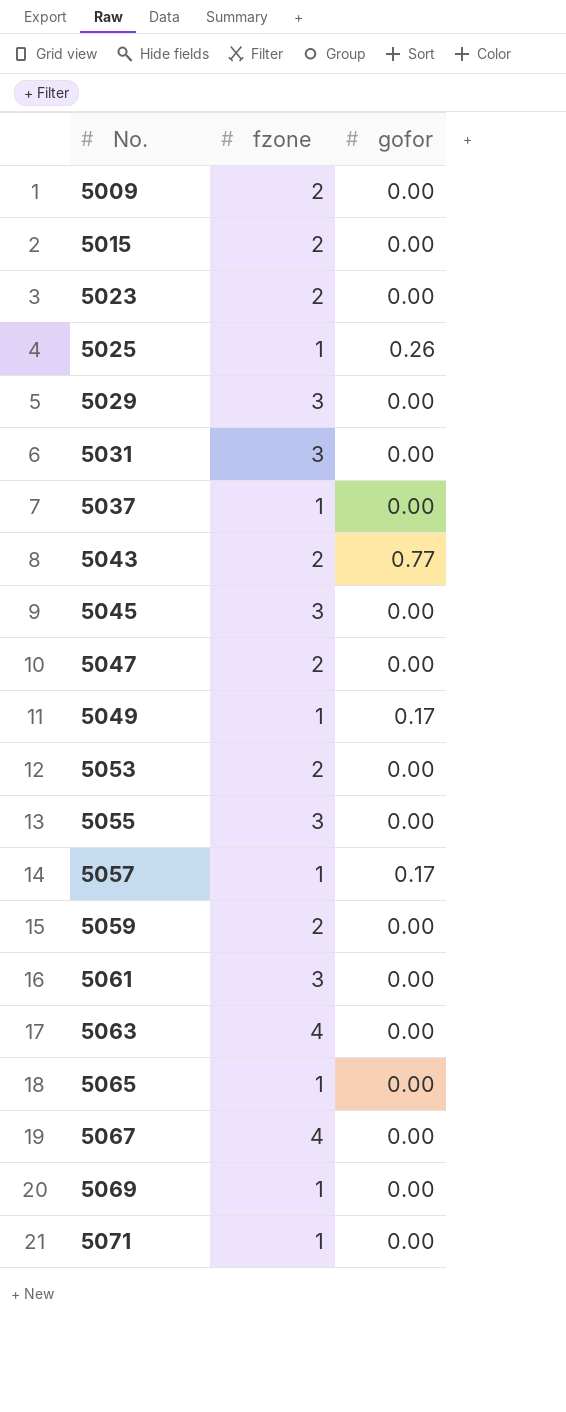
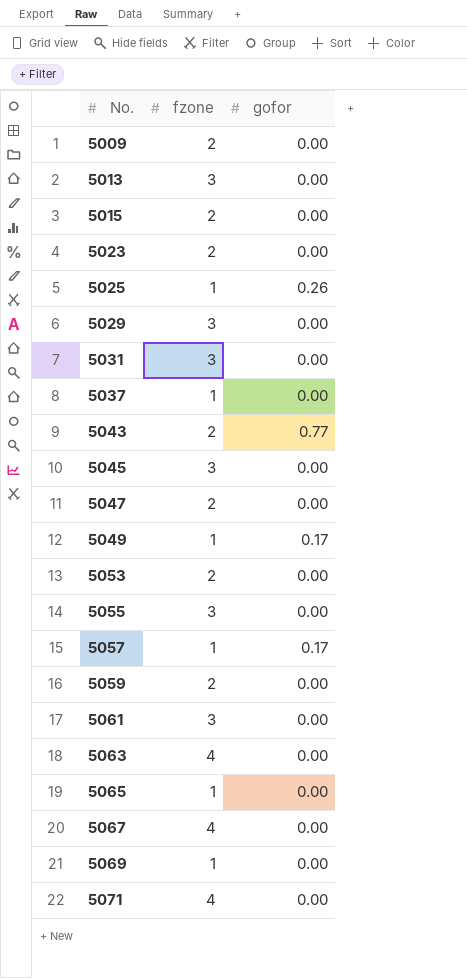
row 5013: none -> 3 | 0.00
5071 | fzone: 1 -> 4

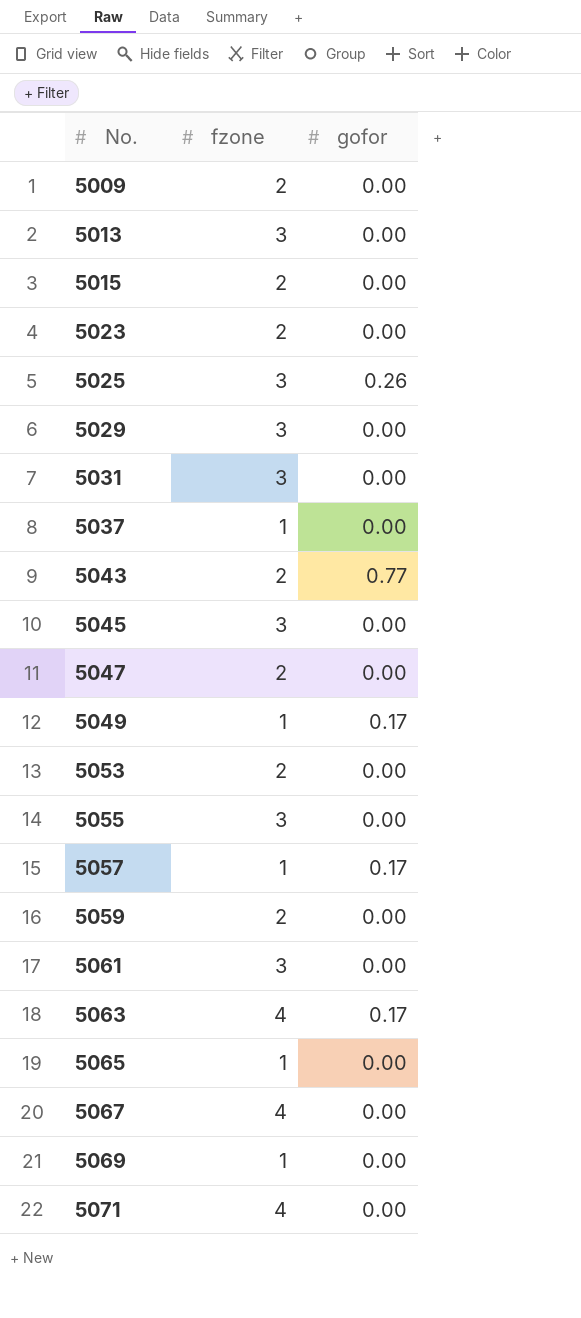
5025 | fzone: 1 -> 3
5063 | gofor: 0.00 -> 0.17

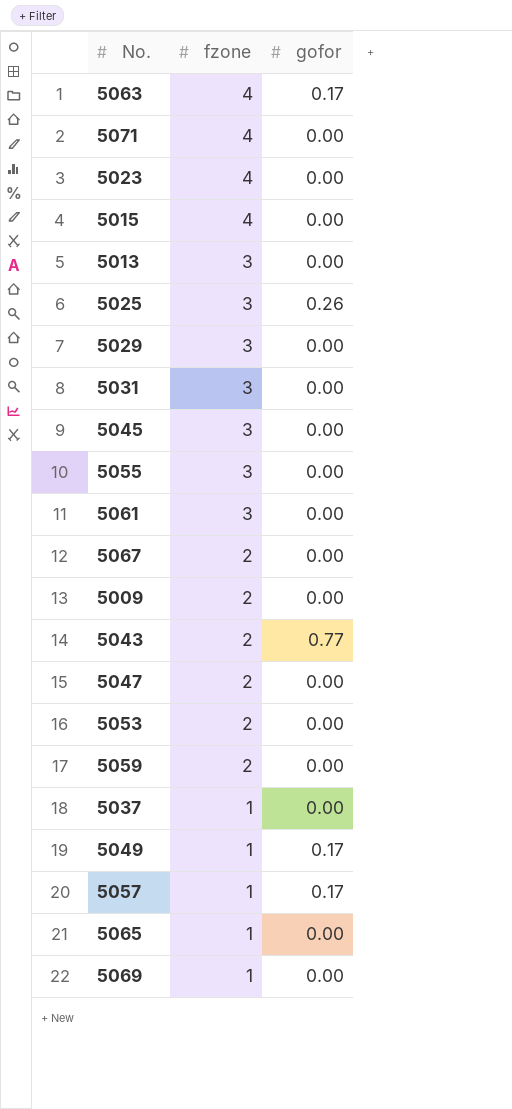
row order: No. ascending -> fzone descending
5023 | fzone: 2 -> 4
5015 | fzone: 2 -> 4
5067 | fzone: 4 -> 2

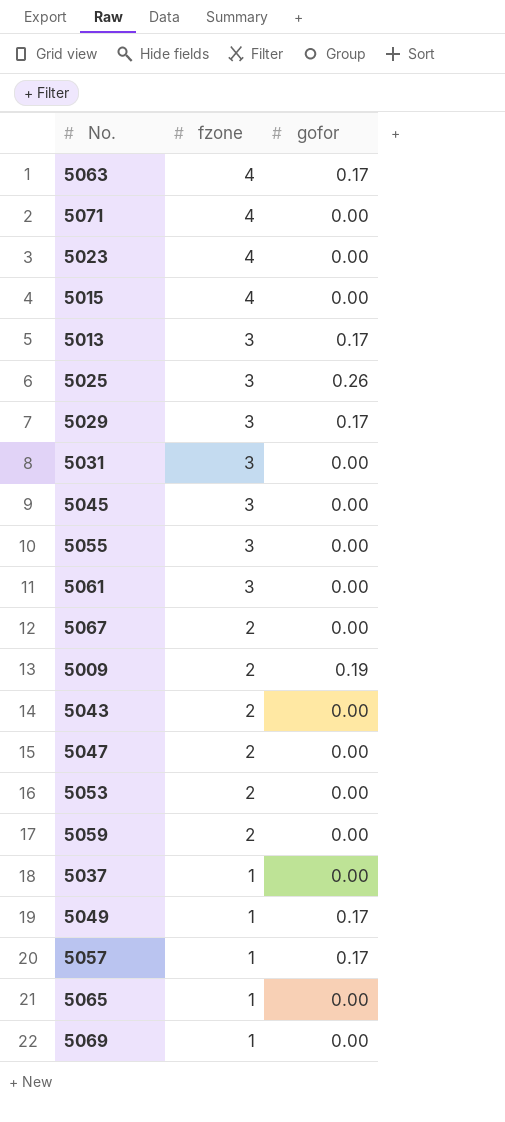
5013 | gofor: 0.00 -> 0.17
5029 | gofor: 0.00 -> 0.17
5009 | gofor: 0.00 -> 0.19
5043 | gofor: 0.77 -> 0.00

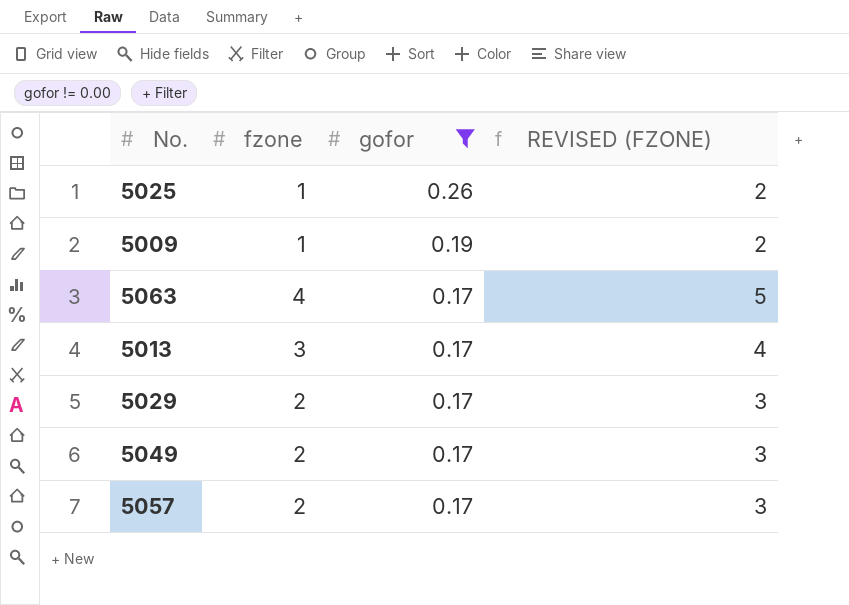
filter: none -> gofor != 0.00
row order: fzone descending -> gofor descending
column REVISED (FZONE) | formula: none -> [fzone] + 1
5025 | fzone: 3 -> 1
5009 | fzone: 2 -> 1
5029 | fzone: 3 -> 2
5049 | fzone: 1 -> 2
5057 | fzone: 1 -> 2

